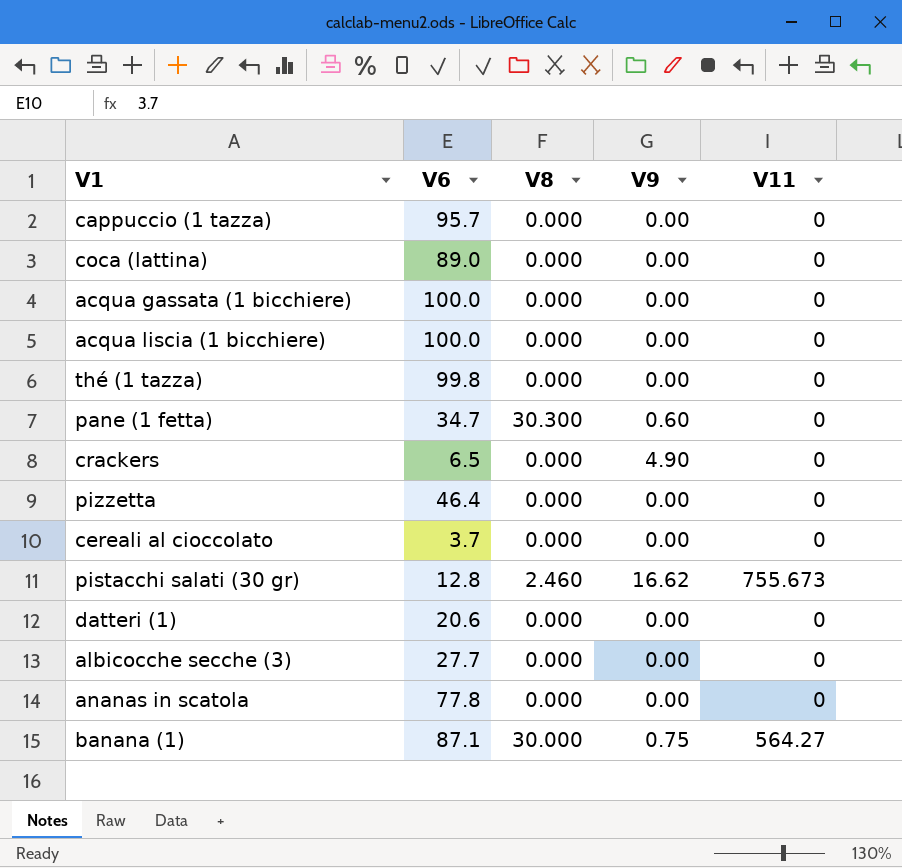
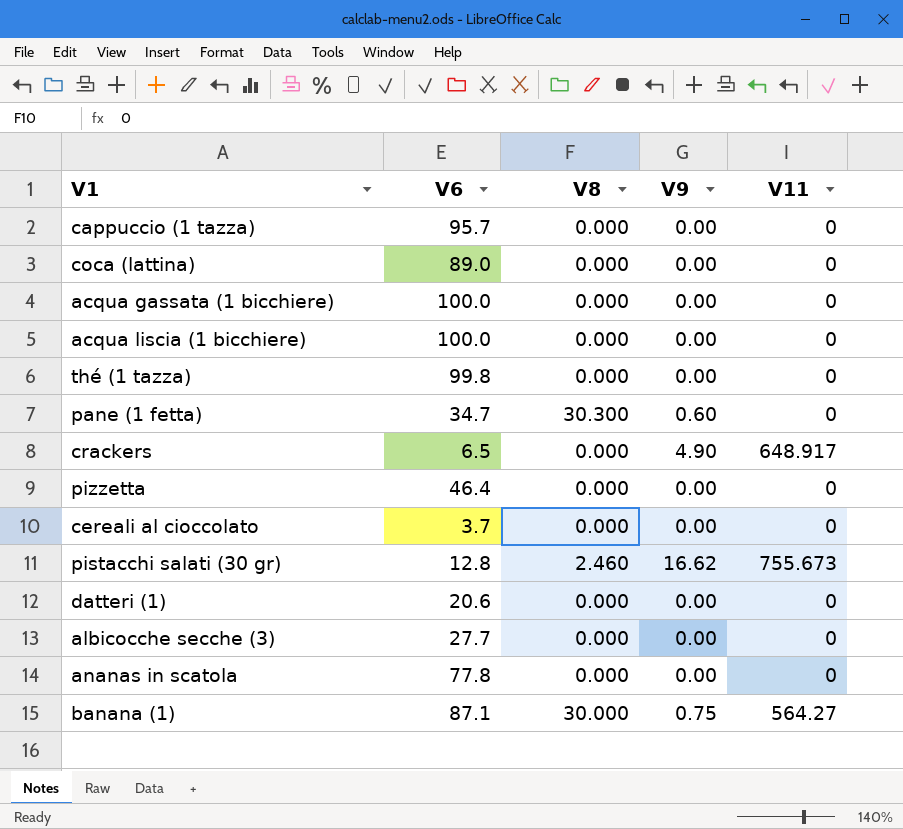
crackers | V11: 0 -> 648.917

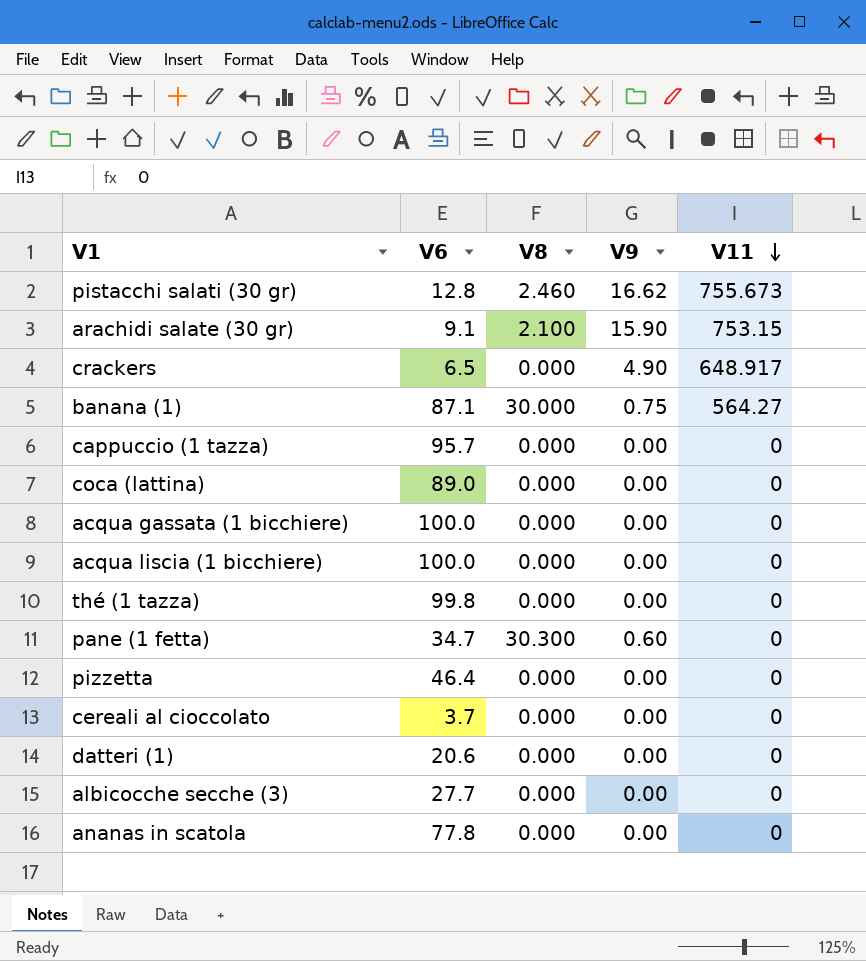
row order: none -> V11 descending
row arachidi salate (30 gr): none -> 9.1 | 2.100 | 15.90 | 753.15

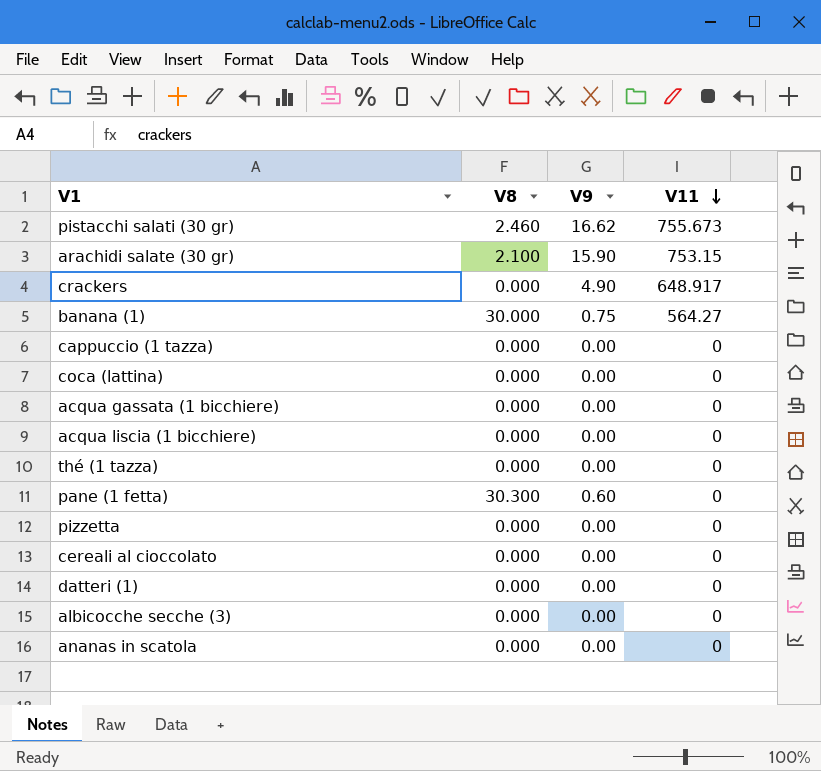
column V6 | position: 2 -> none

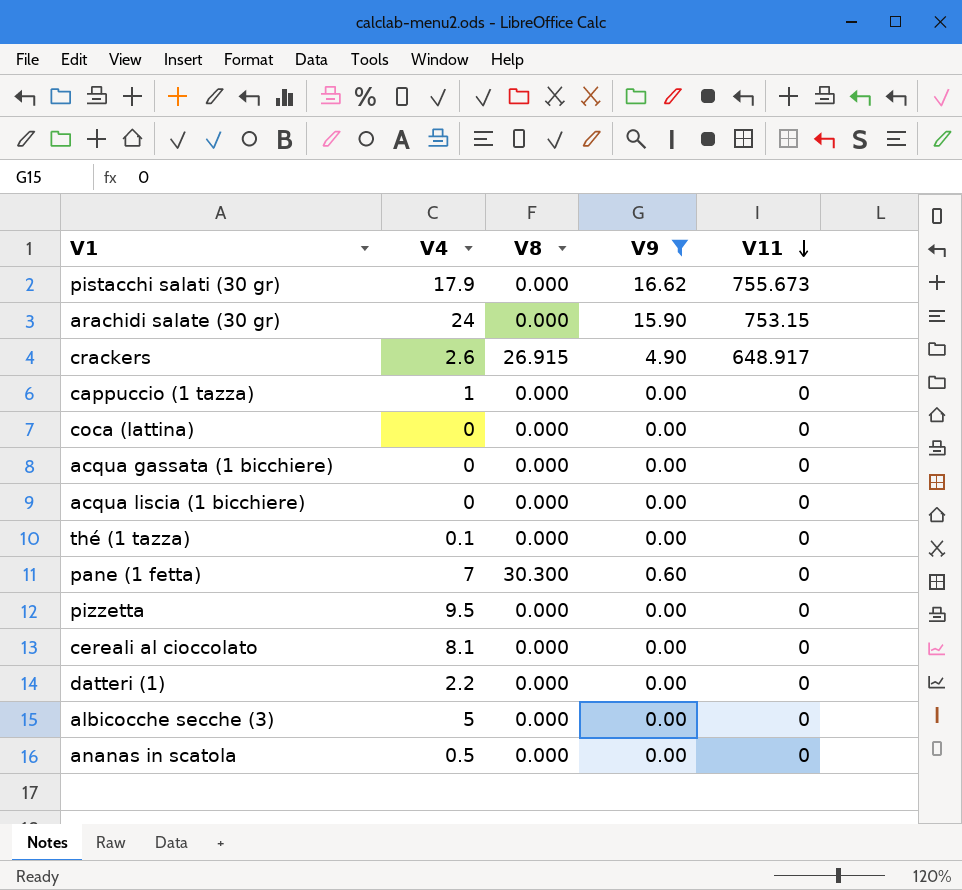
filter: none -> V9 != 0.75
column V4 | position: none -> 2
pistacchi salati (30 gr) | V8: 2.460 -> 0.000
arachidi salate (30 gr) | V8: 2.100 -> 0.000
crackers | V8: 0.000 -> 26.915

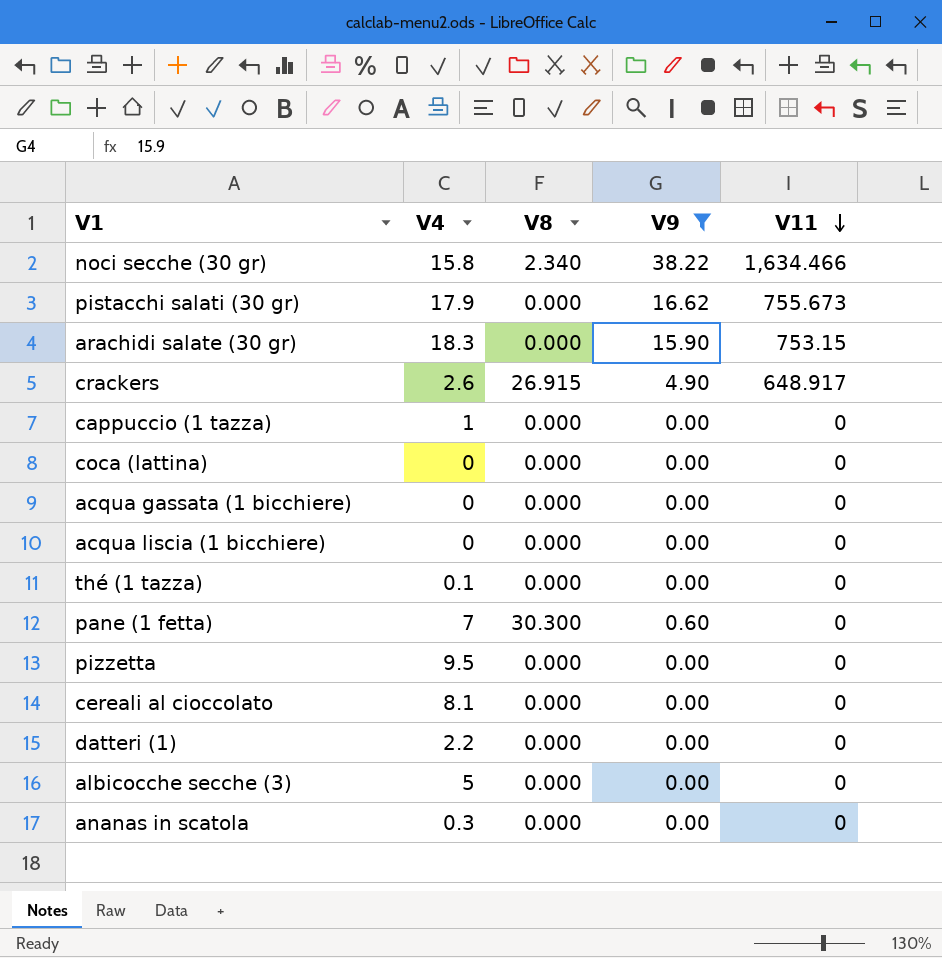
row noci secche (30 gr): none -> 15.8 | 2.340 | 38.22 | 1,634.466
arachidi salate (30 gr) | V4: 24 -> 18.3
ananas in scatola | V4: 0.5 -> 0.3

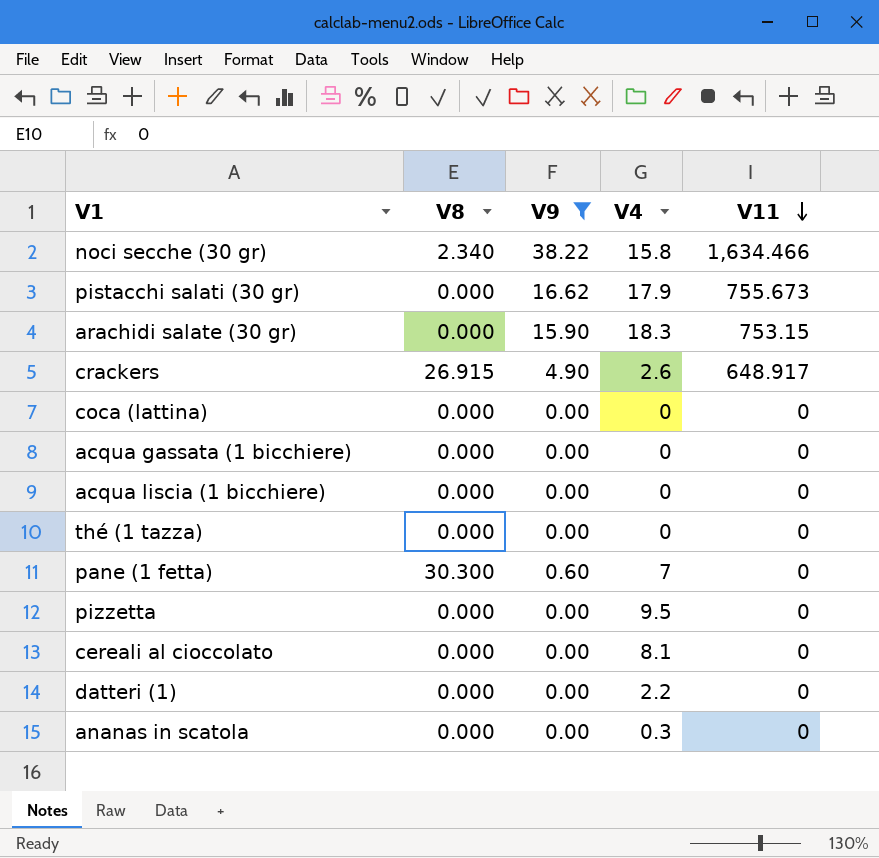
column V4 | position: 2 -> 4
row cappuccio (1 tazza): 1 | 0.000 | 0.00 | 0 -> none
row albicocche secche (3): 5 | 0.000 | 0.00 | 0 -> none
thé (1 tazza) | V4: 0.1 -> 0

